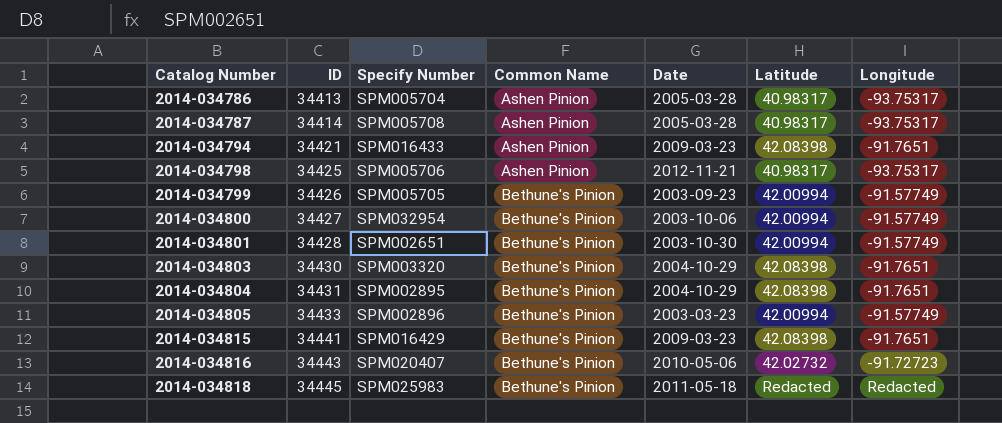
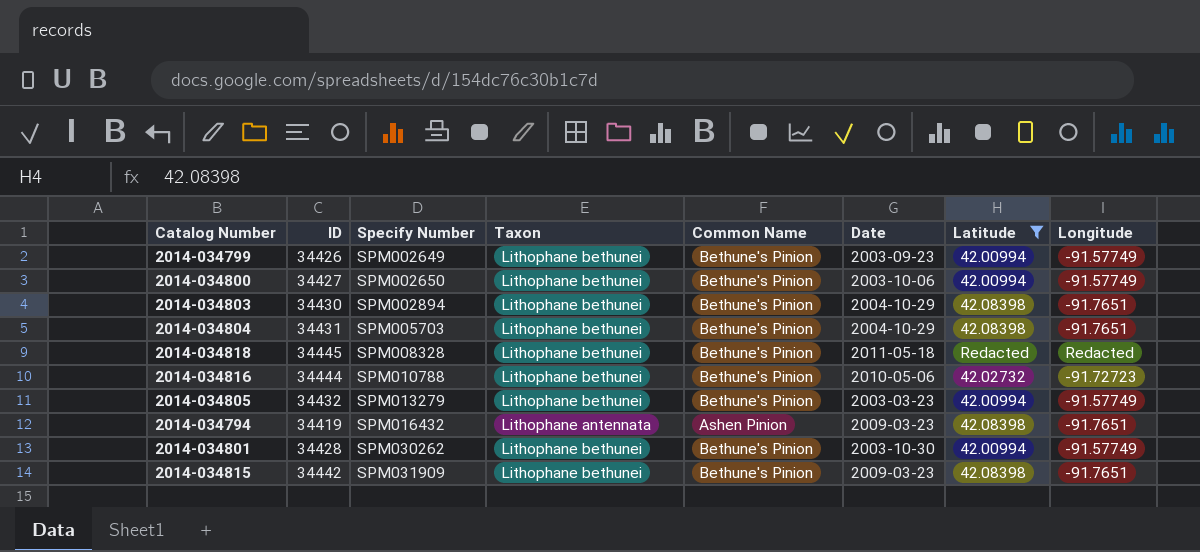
filter: none -> Latitude != 40.98317
row order: Catalog Number ascending -> Specify Number ascending
column Taxon | position: none -> 4
2014-034799 | Specify Number: SPM005705 -> SPM002649
2014-034800 | Specify Number: SPM032954 -> SPM002650
2014-034803 | Specify Number: SPM003320 -> SPM002894
2014-034804 | Specify Number: SPM002895 -> SPM005703
2014-034818 | Specify Number: SPM025983 -> SPM008328
2014-034816 | ID: 34443 -> 34444
2014-034816 | Specify Number: SPM020407 -> SPM010788
2014-034805 | ID: 34433 -> 34432
2014-034805 | Specify Number: SPM002896 -> SPM013279
2014-034794 | ID: 34421 -> 34419
2014-034794 | Specify Number: SPM016433 -> SPM016432
2014-034801 | Specify Number: SPM002651 -> SPM030262
2014-034815 | ID: 34441 -> 34442
2014-034815 | Specify Number: SPM016429 -> SPM031909

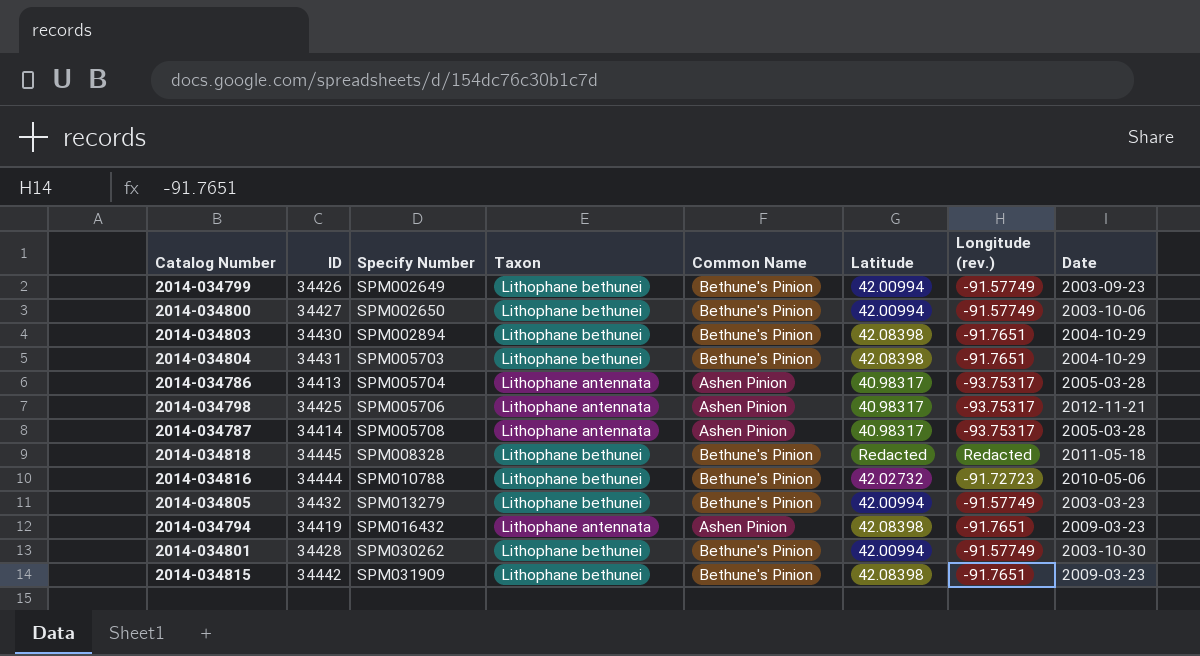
filter: Latitude != 40.98317 -> none
column name: Longitude -> Longitude (rev.)
column Date | position: 6 -> 8

